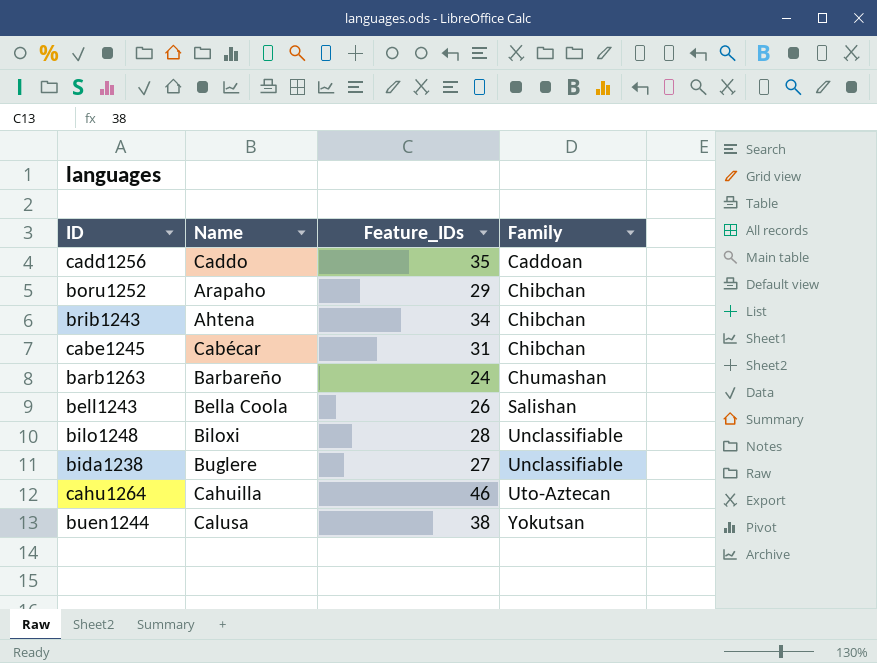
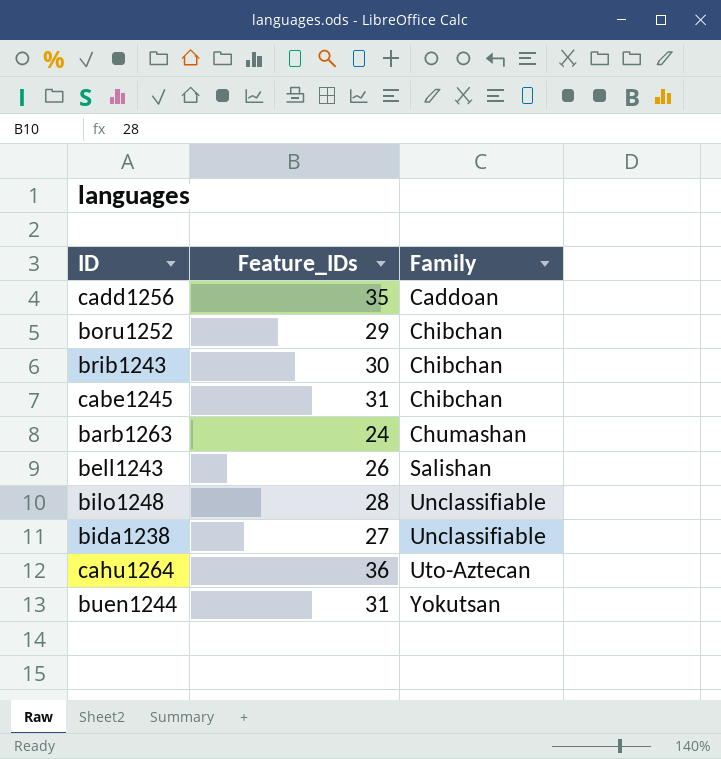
column Name | position: 2 -> none
brib1243 | Feature_IDs: 34 -> 30
cahu1264 | Feature_IDs: 46 -> 36
buen1244 | Feature_IDs: 38 -> 31

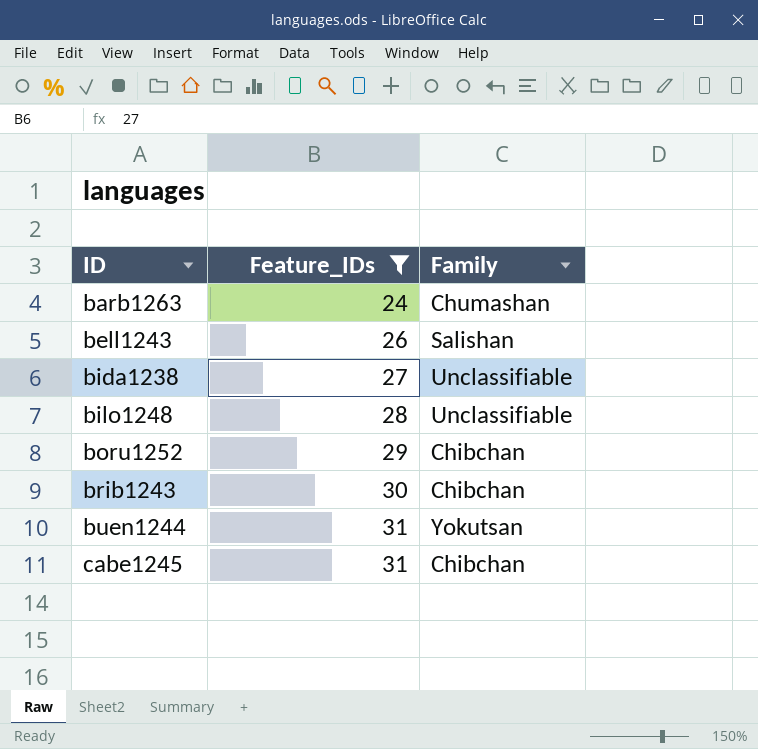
filter: none -> Feature_IDs <= 31
row order: Family ascending -> ID ascending

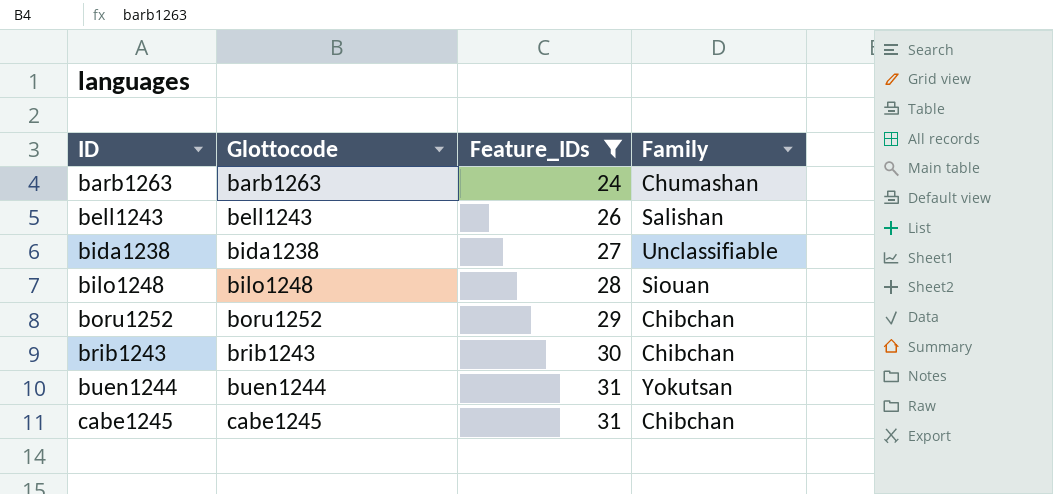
column Glottocode | position: none -> 2
bilo1248 | Family: Unclassifiable -> Siouan

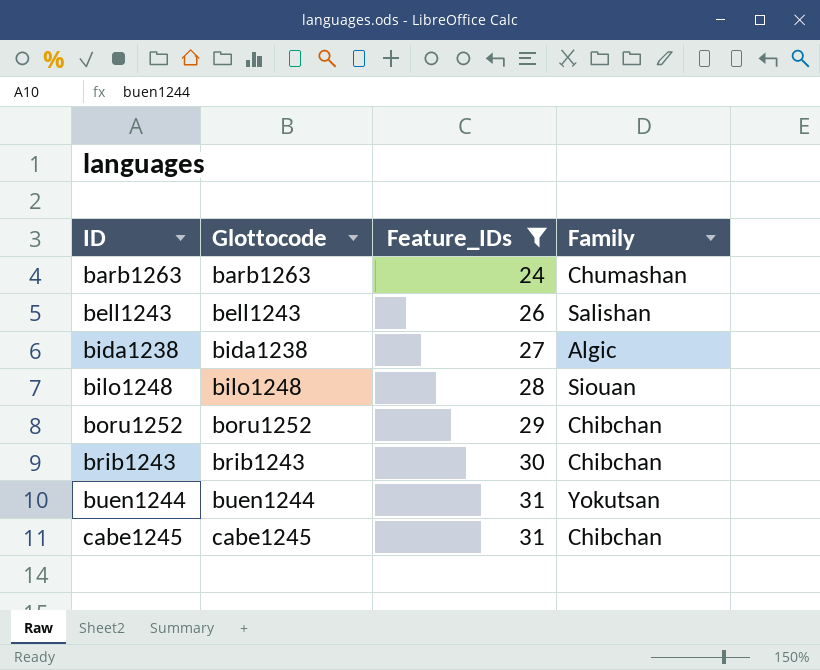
bida1238 | Family: Unclassifiable -> Algic

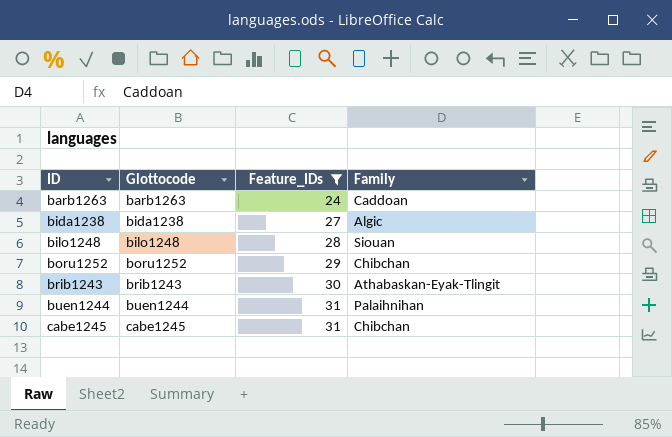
row bell1243: bell1243 | 26 | Salishan -> none
barb1263 | Family: Chumashan -> Caddoan
brib1243 | Family: Chibchan -> Athabaskan-Eyak-Tlingit
buen1244 | Family: Yokutsan -> Palaihnihan

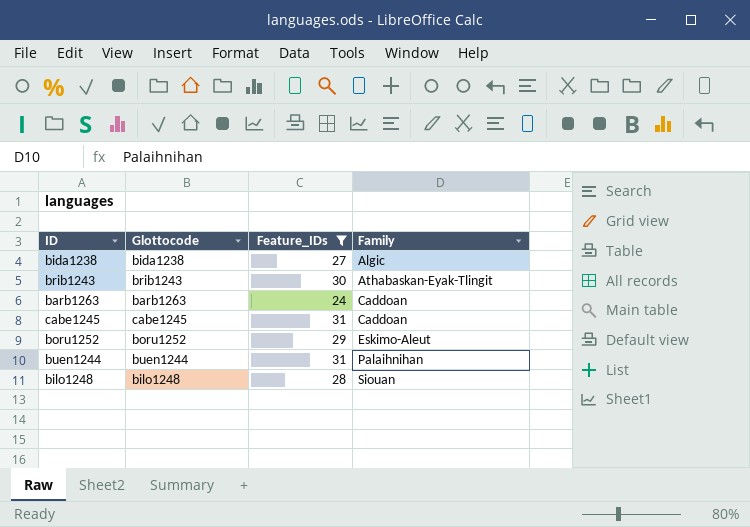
row order: ID ascending -> Family ascending
cabe1245 | Family: Chibchan -> Caddoan
boru1252 | Family: Chibchan -> Eskimo-Aleut

